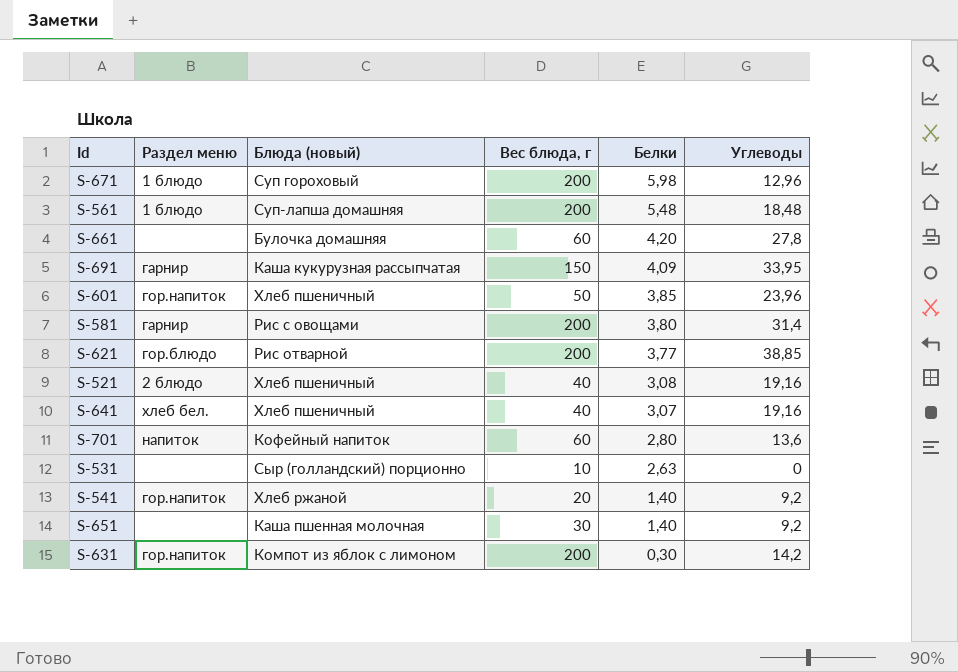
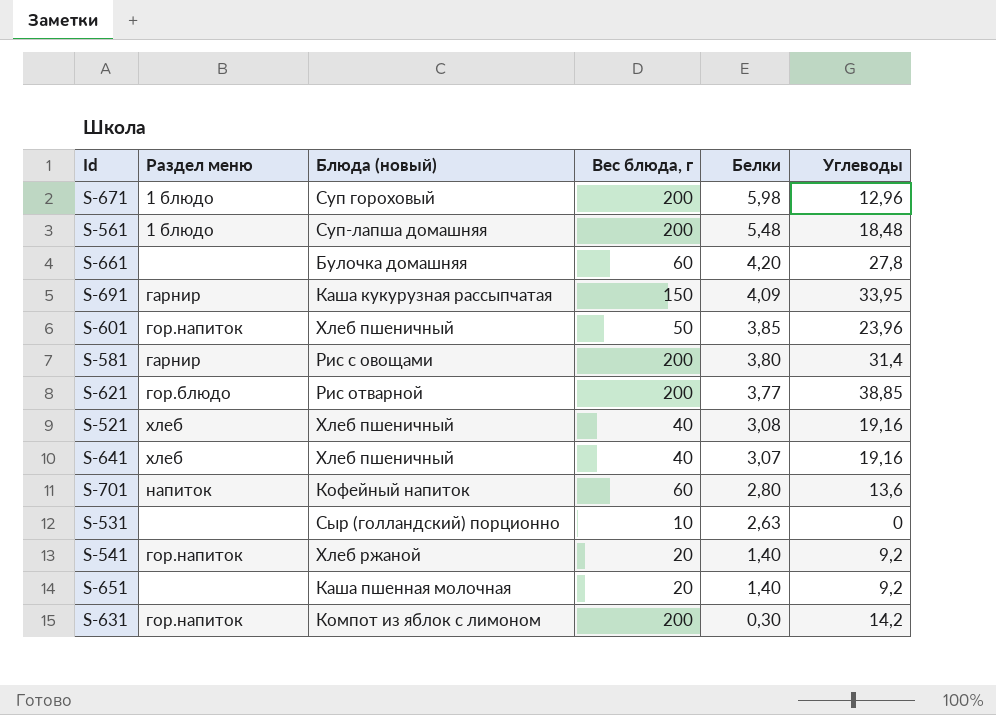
S-521 | Раздел меню: 2 блюдо -> хлеб
S-641 | Раздел меню: хлеб бел. -> хлеб
S-651 | Вес блюда, г: 30 -> 20

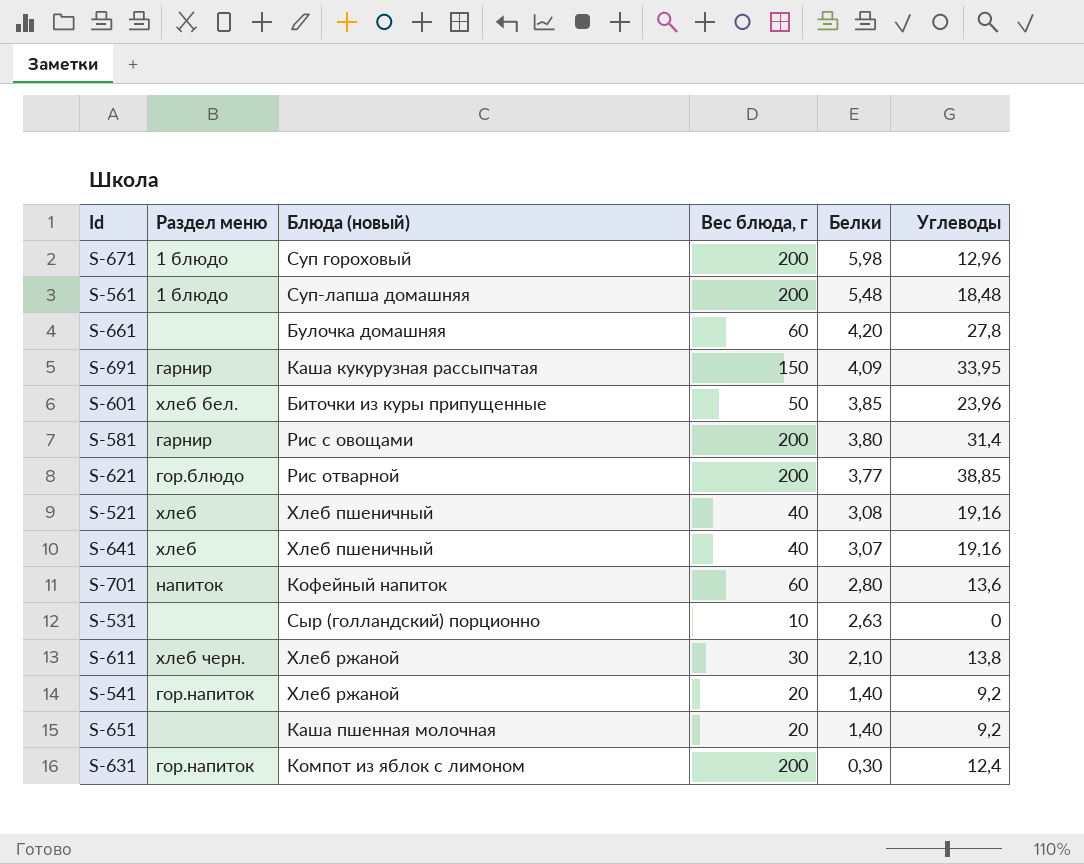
S-601 | Раздел меню: гор.напиток -> хлеб бел.
S-601 | Блюда (новый): Хлеб пшеничный -> Биточки из куры припущенные
row S-611: none -> хлеб черн. | Хлеб ржаной | 30 | 2,10 | 13,8
S-631 | Углеводы: 14,2 -> 12,4

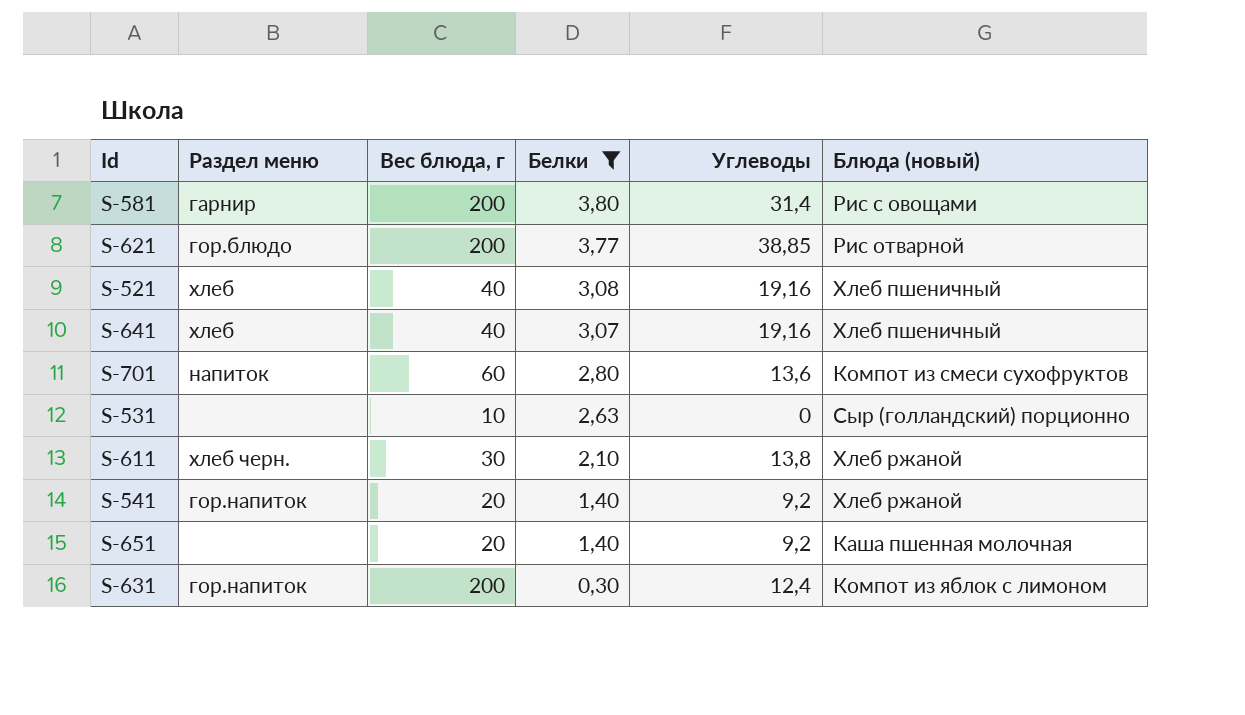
filter: none -> Белки <= 3,80
column Блюда (новый) | position: 3 -> 6
S-701 | Блюда (новый): Кофейный напиток -> Компот из смеси сухофруктов

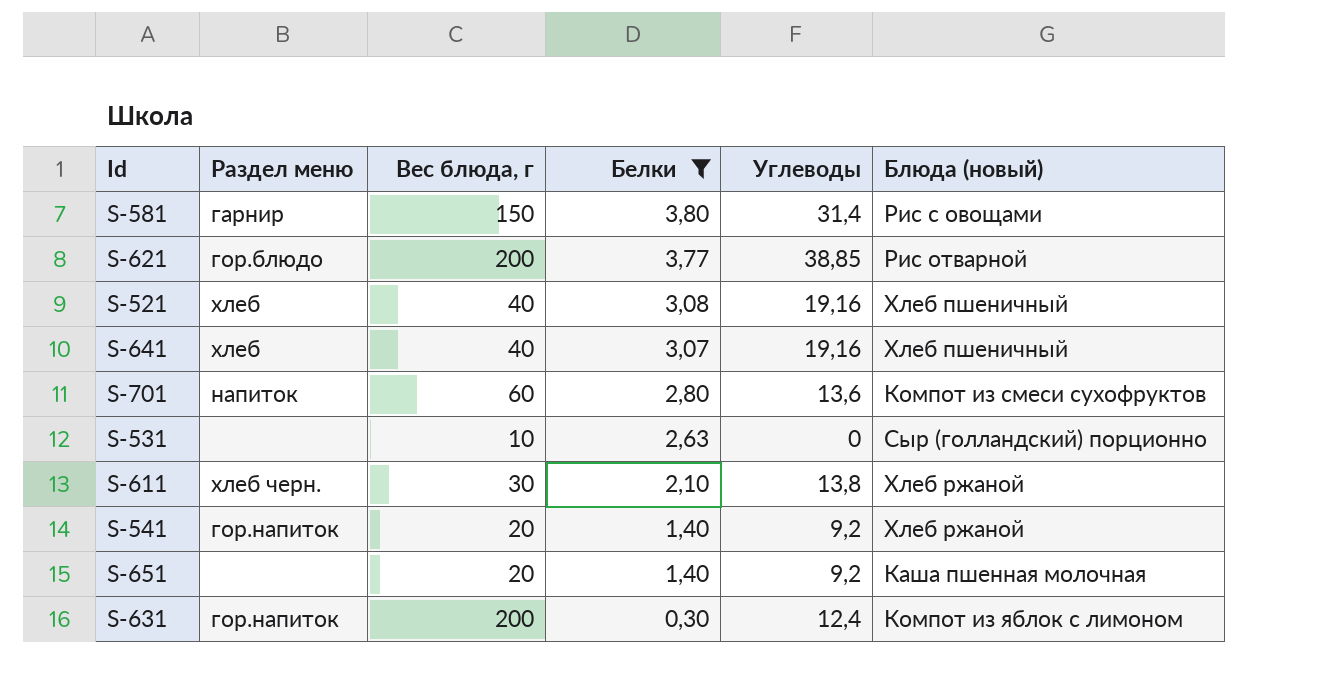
S-581 | Вес блюда, г: 200 -> 150

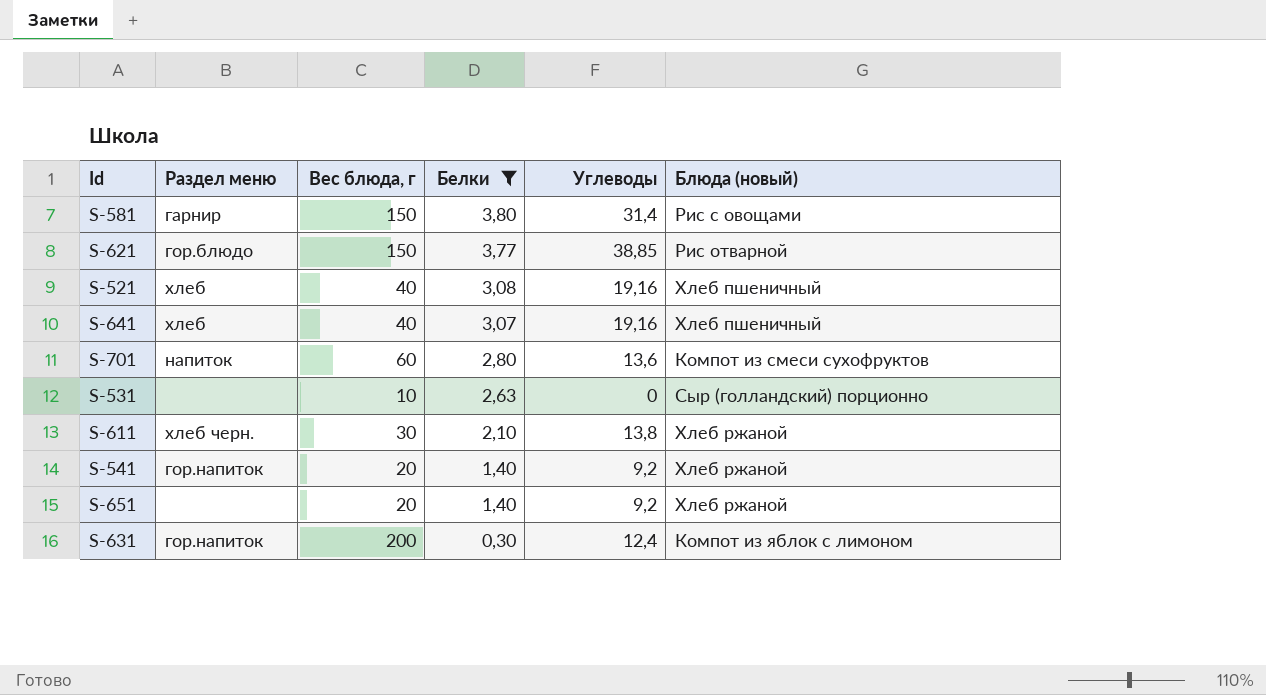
S-621 | Вес блюда, г: 200 -> 150
S-651 | Блюда (новый): Каша пшенная молочная -> Хлеб ржаной

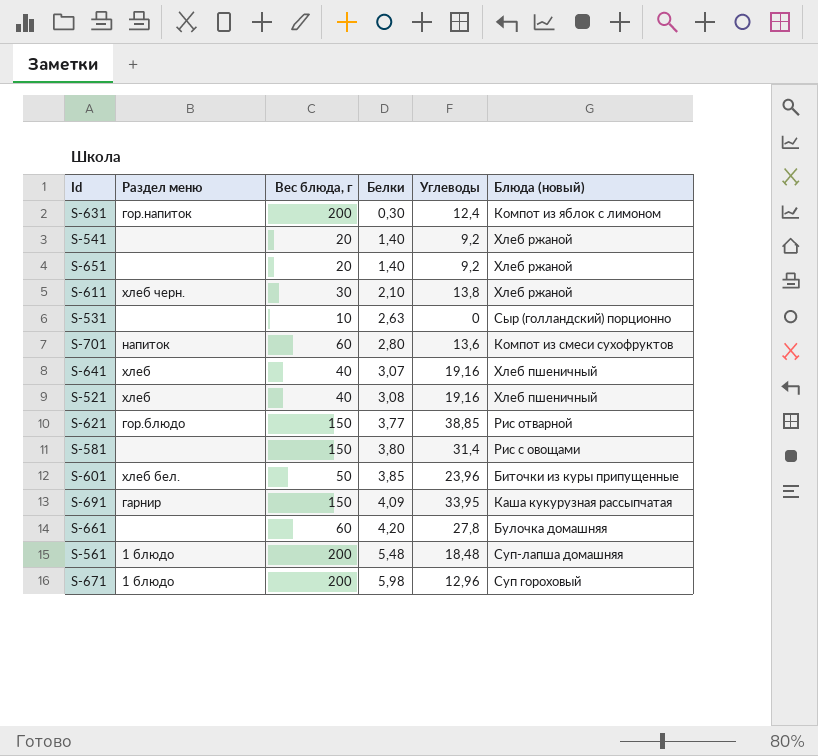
filter: Белки <= 3,80 -> none
row order: Белки descending -> Белки ascending
S-541 | Раздел меню: гор.напиток -> none
S-581 | Раздел меню: гарнир -> none

